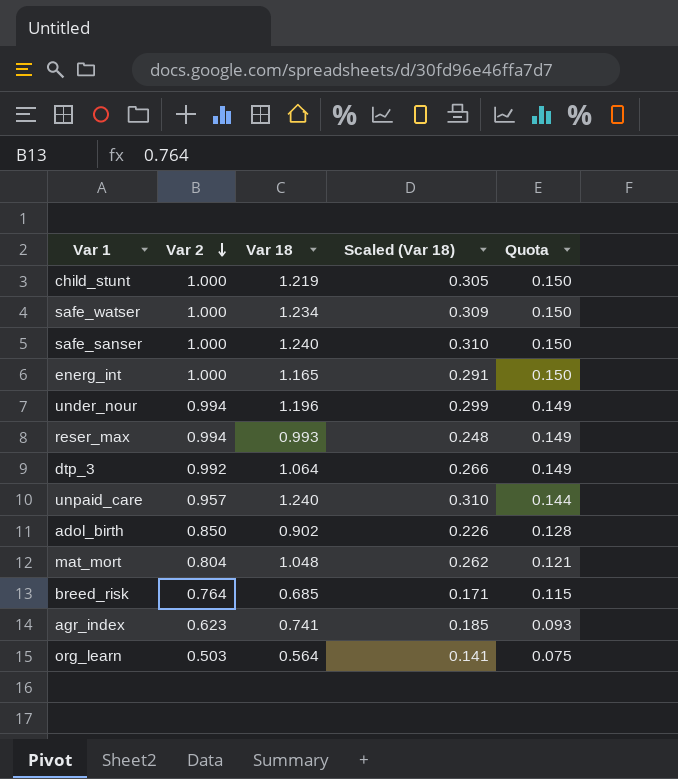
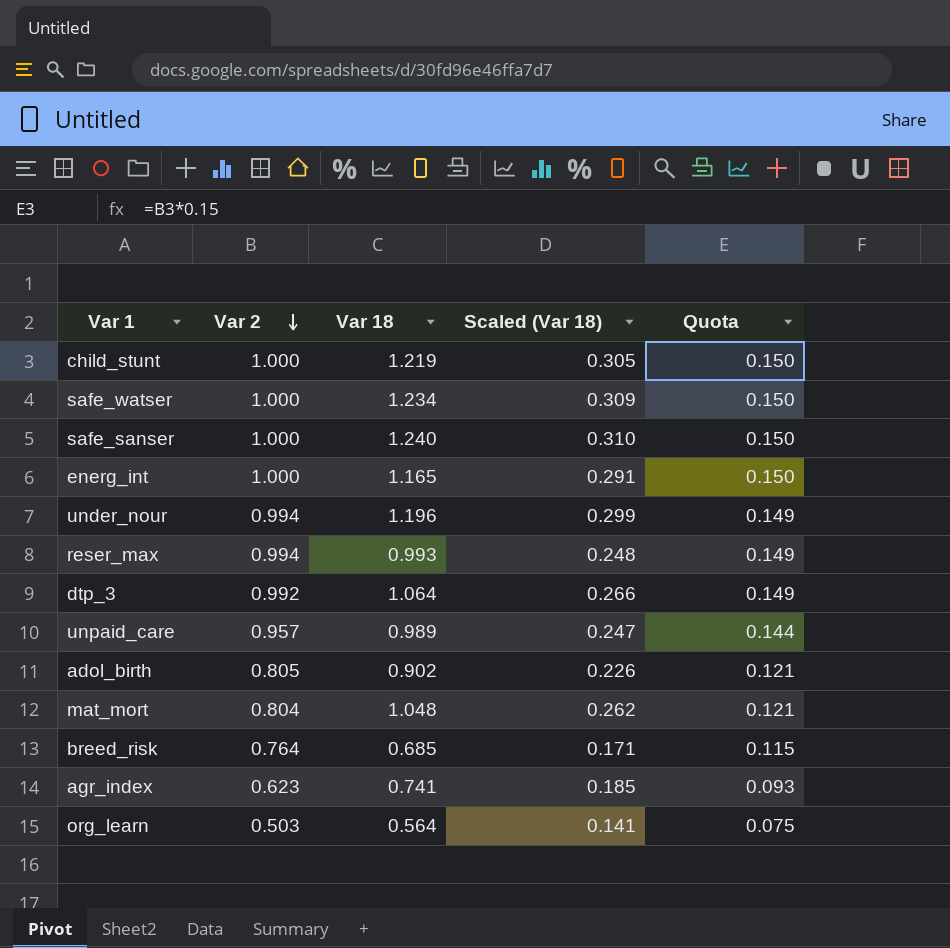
unpaid_care | Var 18: 1.240 -> 0.989
unpaid_care | Scaled (Var 18): 0.310 -> 0.247
adol_birth | Var 2: 0.850 -> 0.805
adol_birth | Quota: 0.128 -> 0.121

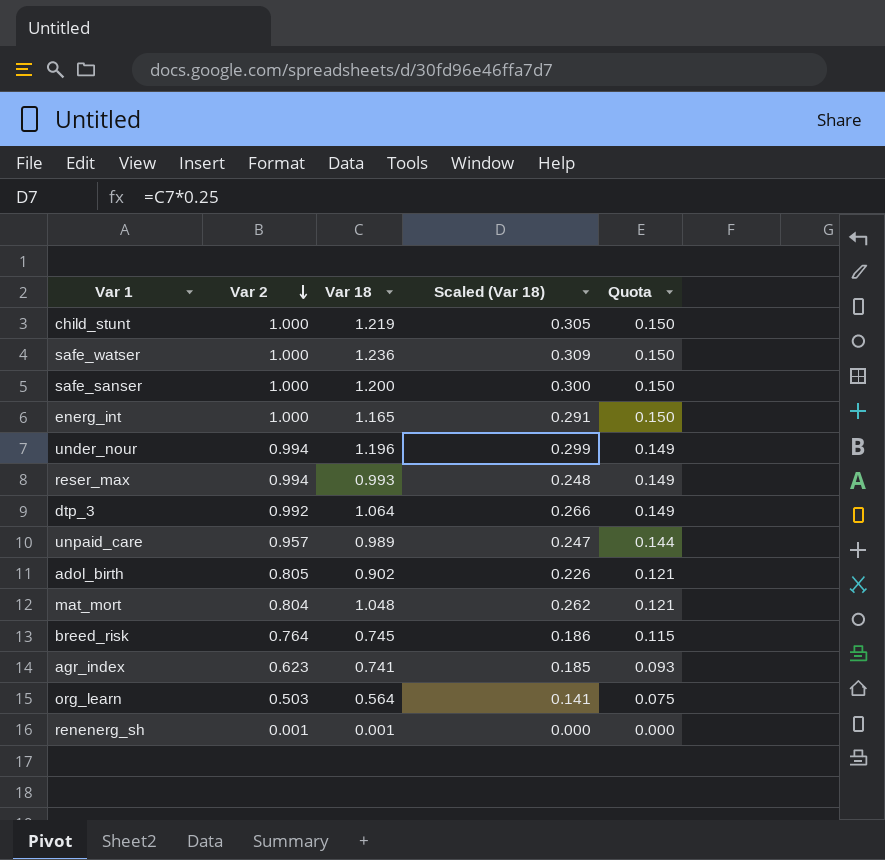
safe_watser | Var 18: 1.234 -> 1.236
safe_sanser | Var 18: 1.240 -> 1.200
safe_sanser | Scaled (Var 18): 0.310 -> 0.300
breed_risk | Var 18: 0.685 -> 0.745
breed_risk | Scaled (Var 18): 0.171 -> 0.186
row renenerg_sh: none -> 0.001 | 0.001 | 0.000 | 0.000

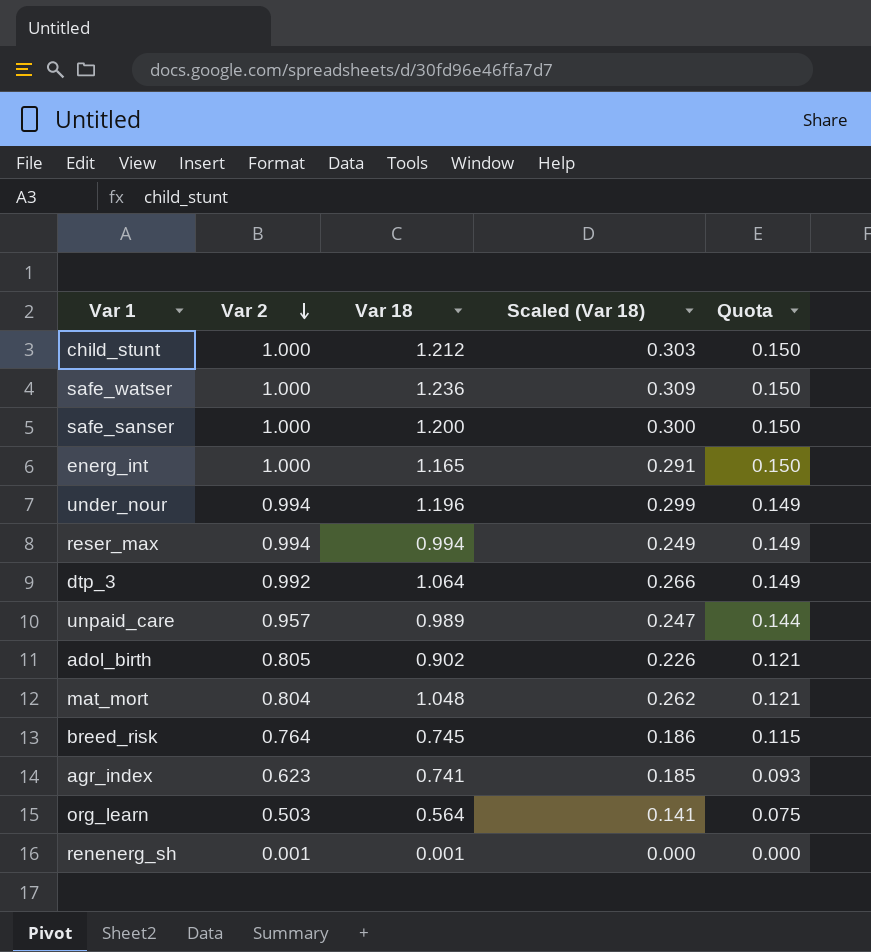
child_stunt | Var 18: 1.219 -> 1.212
child_stunt | Scaled (Var 18): 0.305 -> 0.303
reser_max | Var 18: 0.993 -> 0.994
reser_max | Scaled (Var 18): 0.248 -> 0.249

